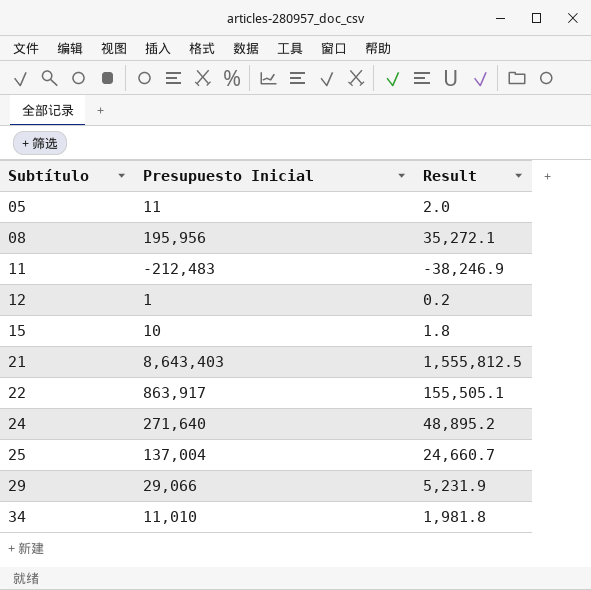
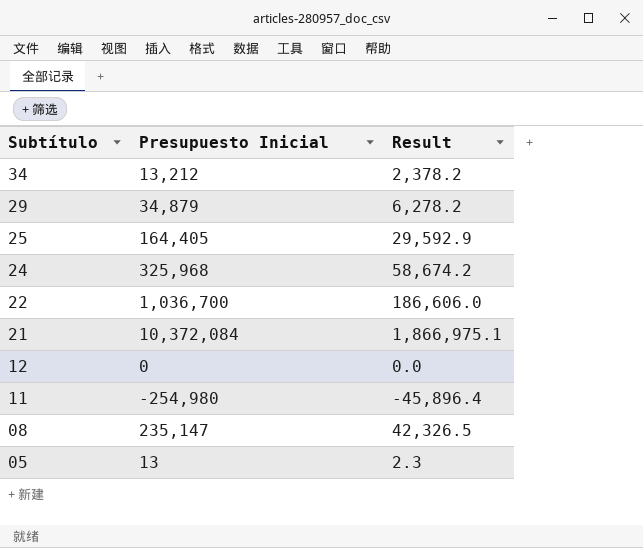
row order: Subtítulo ascending -> Subtítulo descending
row 15: 10 | 1.8 -> none
34 | Presupuesto Inicial: 11,010 -> 13,212
34 | Result: 1,981.8 -> 2,378.2
29 | Presupuesto Inicial: 29,066 -> 34,879
29 | Result: 5,231.9 -> 6,278.2
25 | Presupuesto Inicial: 137,004 -> 164,405
25 | Result: 24,660.7 -> 29,592.9
24 | Presupuesto Inicial: 271,640 -> 325,968
24 | Result: 48,895.2 -> 58,674.2
22 | Presupuesto Inicial: 863,917 -> 1,036,700
22 | Result: 155,505.1 -> 186,606.0
21 | Presupuesto Inicial: 8,643,403 -> 10,372,084
21 | Result: 1,555,812.5 -> 1,866,975.1
12 | Presupuesto Inicial: 1 -> 0
12 | Result: 0.2 -> 0.0
11 | Presupuesto Inicial: -212,483 -> -254,980
11 | Result: -38,246.9 -> -45,896.4
08 | Presupuesto Inicial: 195,956 -> 235,147
08 | Result: 35,272.1 -> 42,326.5
05 | Presupuesto Inicial: 11 -> 13
05 | Result: 2.0 -> 2.3

